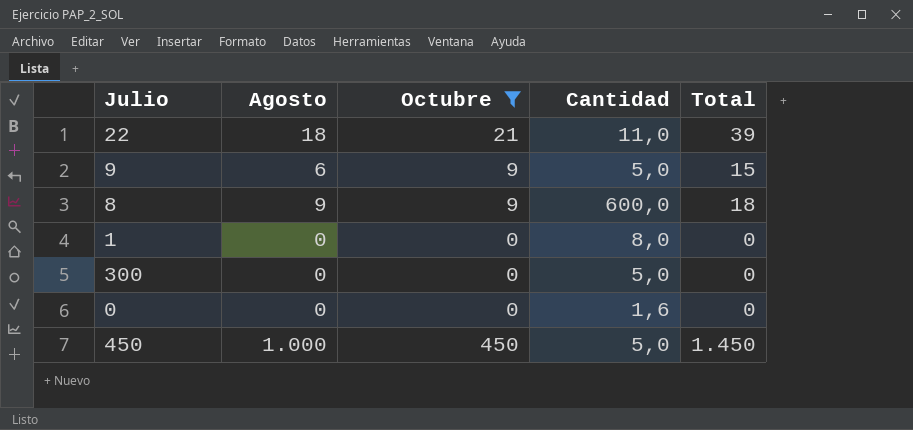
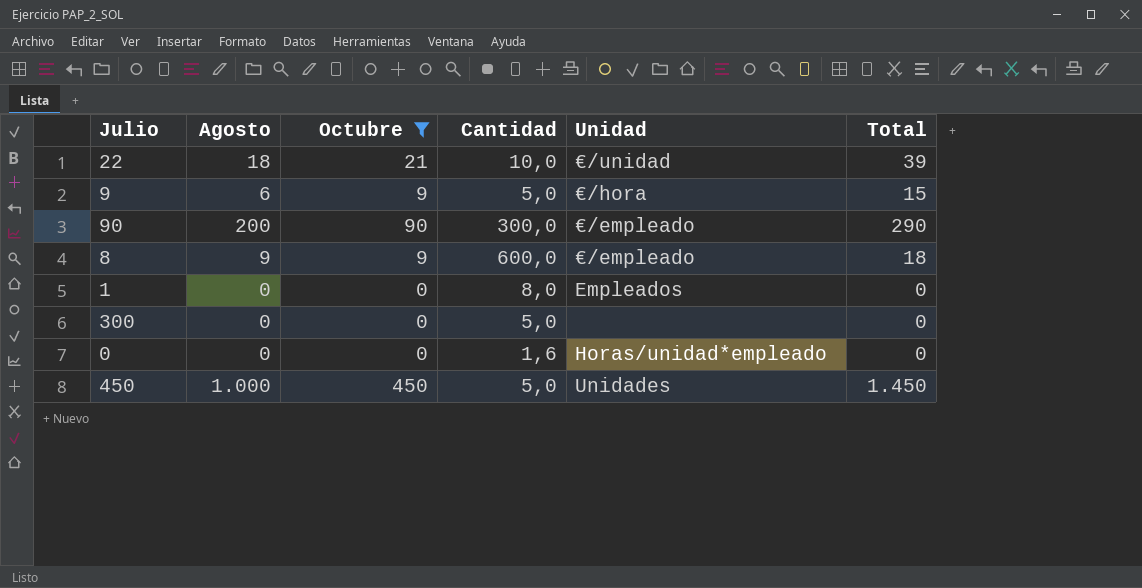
column Unidad | position: none -> 5
22 | Cantidad: 11,0 -> 10,0
row 90: none -> 200 | 90 | 300,0 | €/empleado | 290

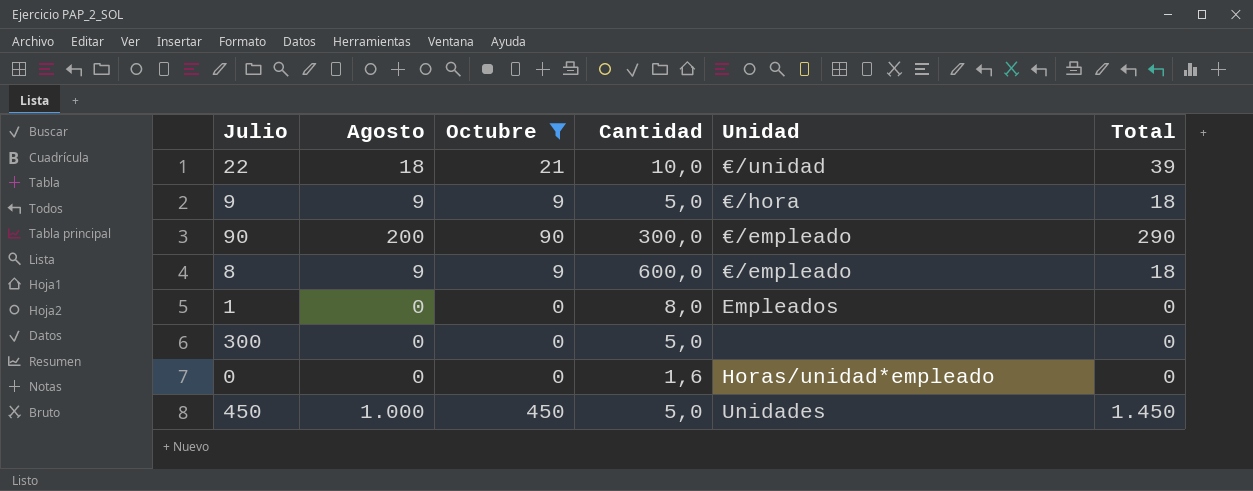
9 | Agosto: 6 -> 9
9 | Total: 15 -> 18

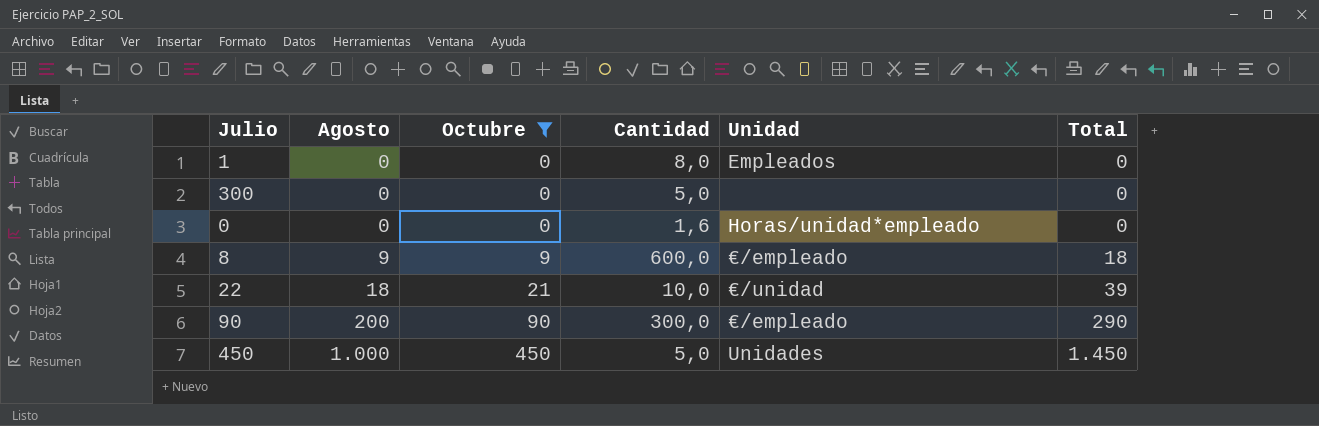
row order: none -> Agosto ascending
row 9: 9 | 9 | 5,0 | €/hora | 18 -> none

